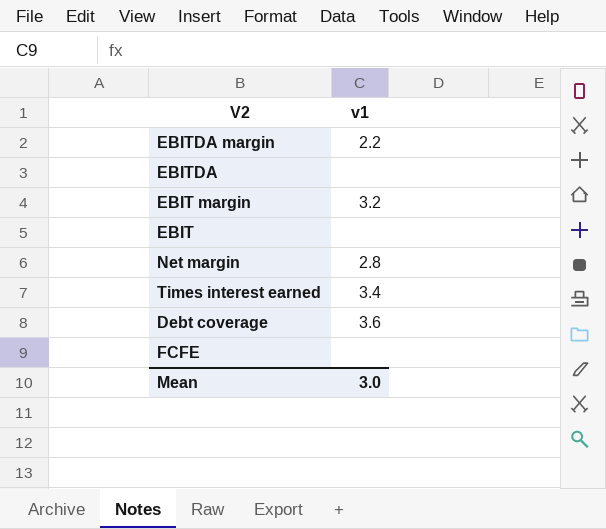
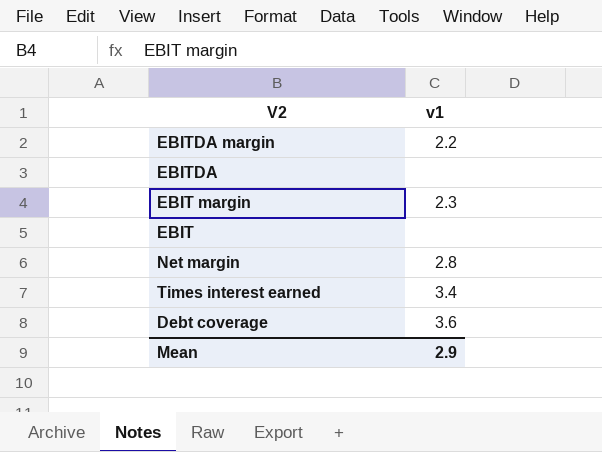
row FCFE: none -> none
EBIT margin | v1: 3.2 -> 2.3
Mean | v1: 3.0 -> 2.9

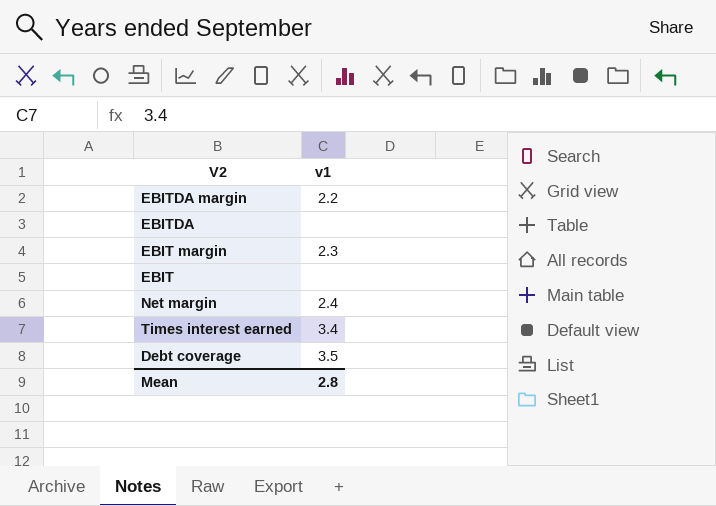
Net margin | v1: 2.8 -> 2.4
Debt coverage | v1: 3.6 -> 3.5
Mean | v1: 2.9 -> 2.8

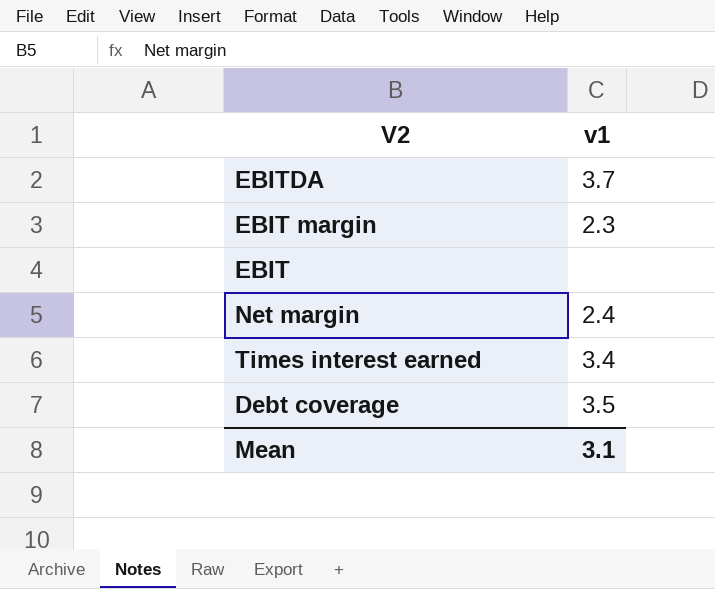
row EBITDA margin: 2.2 -> none
EBITDA | v1: none -> 3.7
Mean | v1: 2.8 -> 3.1

